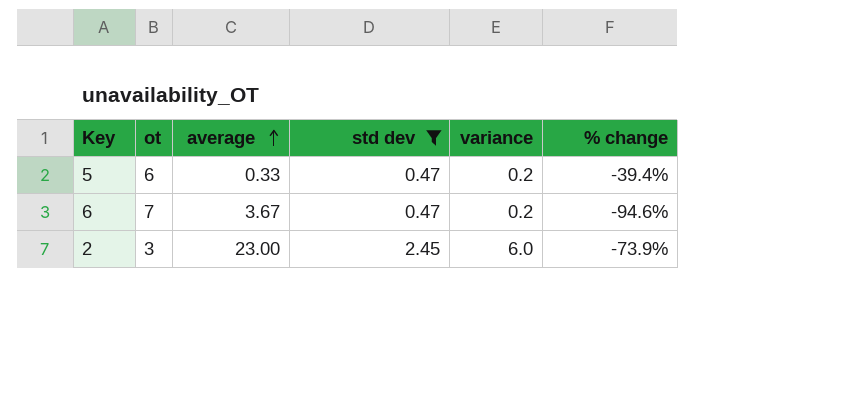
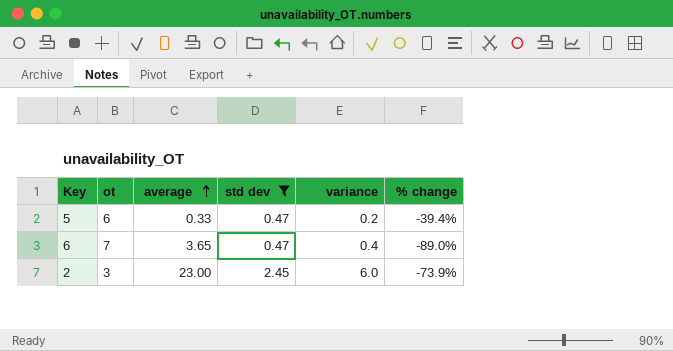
6 | average: 3.67 -> 3.65
6 | variance: 0.2 -> 0.4
6 | % change: -94.6% -> -89.0%

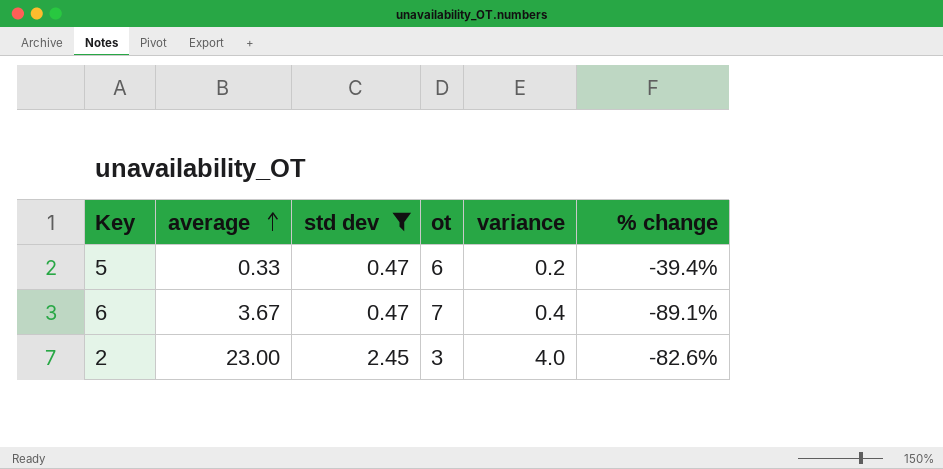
column ot | position: 2 -> 4
6 | average: 3.65 -> 3.67
6 | % change: -89.0% -> -89.1%
2 | variance: 6.0 -> 4.0
2 | % change: -73.9% -> -82.6%

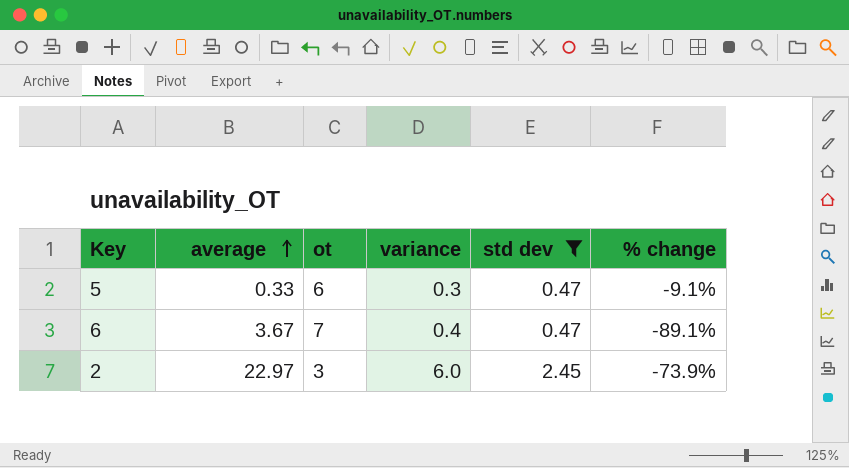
column std dev | position: 3 -> 5
5 | variance: 0.2 -> 0.3
5 | % change: -39.4% -> -9.1%
2 | average: 23.00 -> 22.97
2 | variance: 4.0 -> 6.0
2 | % change: -82.6% -> -73.9%

